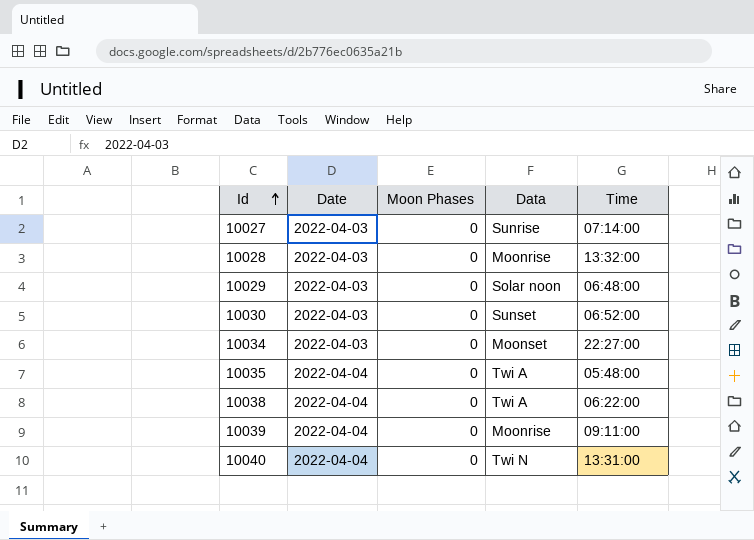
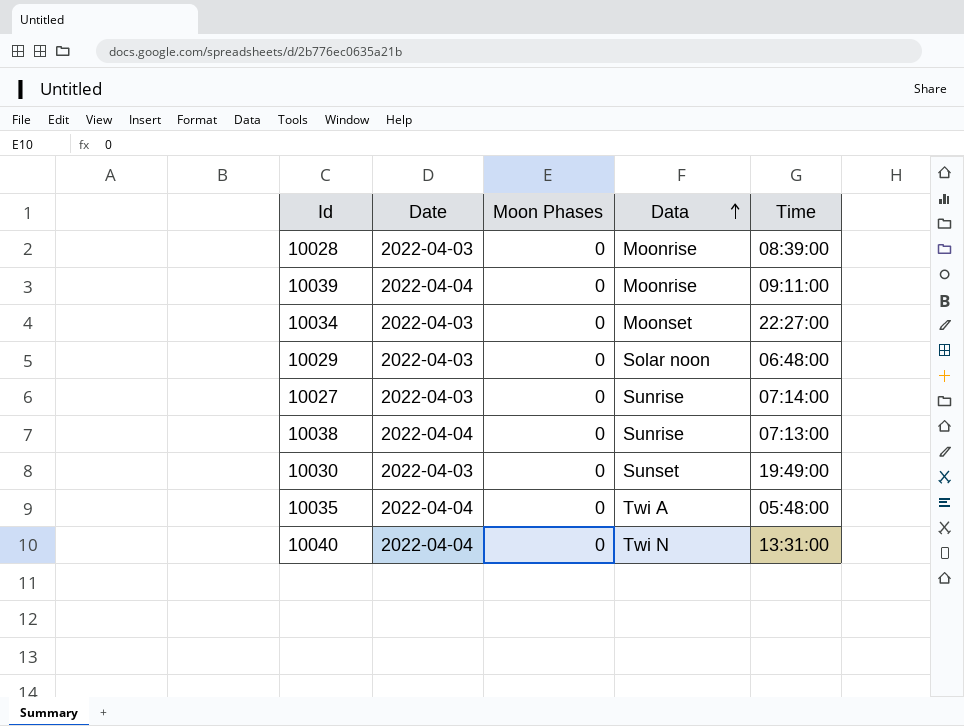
row order: Id ascending -> Data ascending
10028 | Time: 13:32:00 -> 08:39:00
10038 | Data: Twi A -> Sunrise
10038 | Time: 06:22:00 -> 07:13:00
10030 | Time: 06:52:00 -> 19:49:00

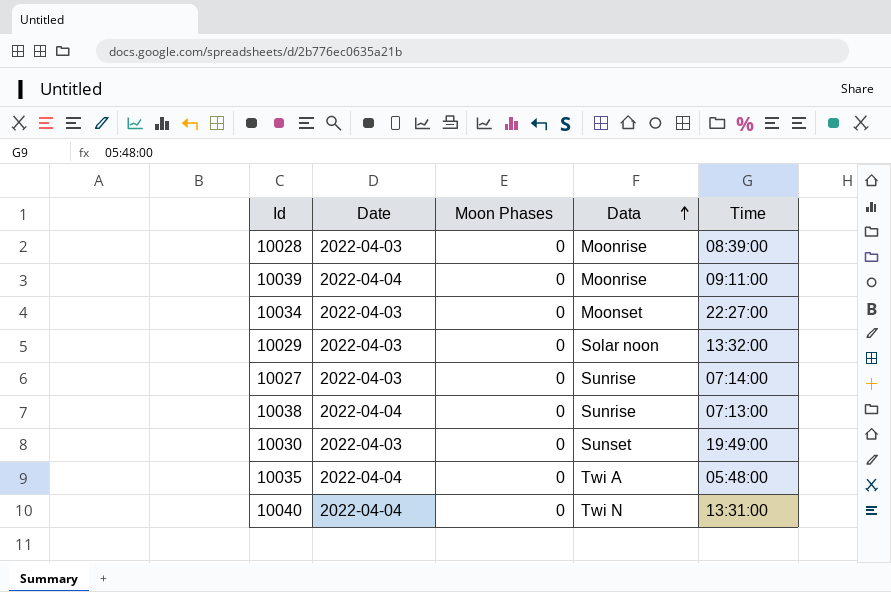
10029 | Time: 06:48:00 -> 13:32:00

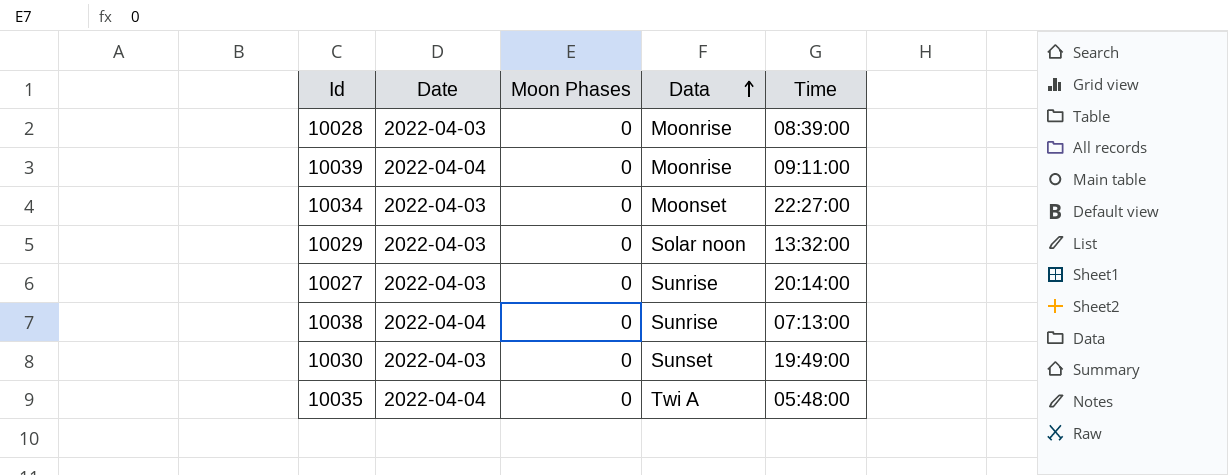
row 10040: 2022-04-04 | 0 | Twi N | 13:31:00 -> none
10027 | Time: 07:14:00 -> 20:14:00

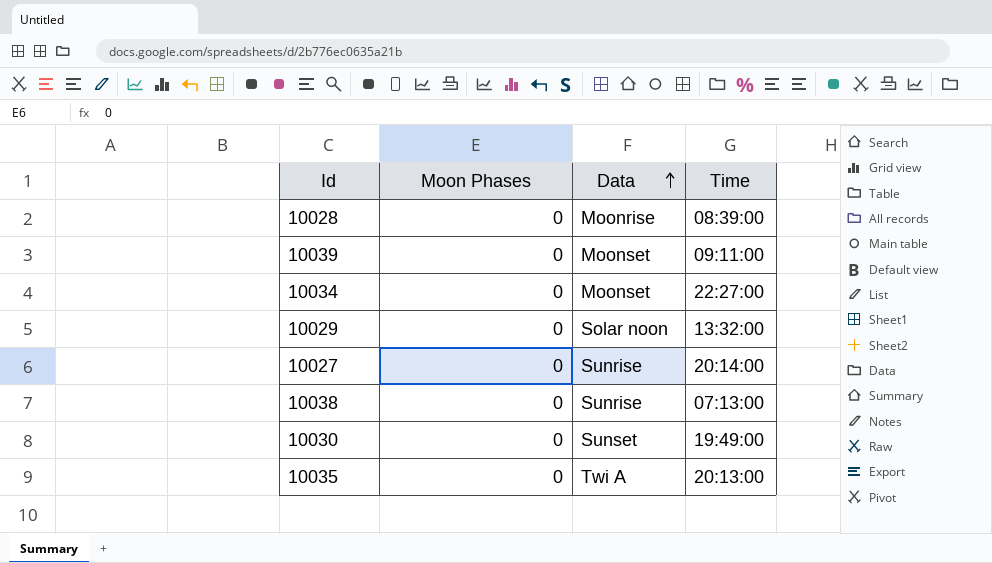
column Date | position: 2 -> none
10039 | Data: Moonrise -> Moonset
10035 | Time: 05:48:00 -> 20:13:00

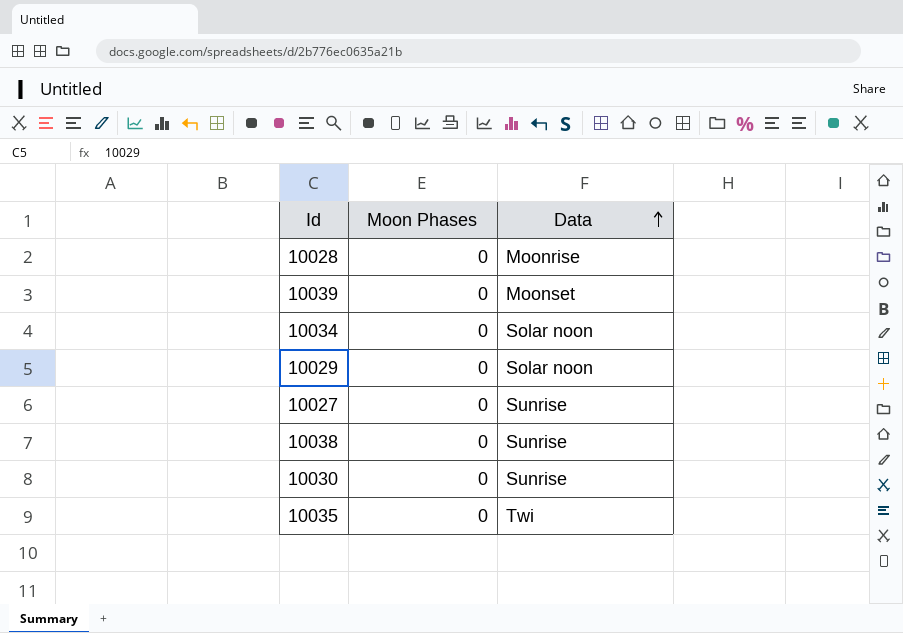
column Time | position: 4 -> none
10034 | Data: Moonset -> Solar noon
10030 | Data: Sunset -> Sunrise
10035 | Data: Twi A -> Twi

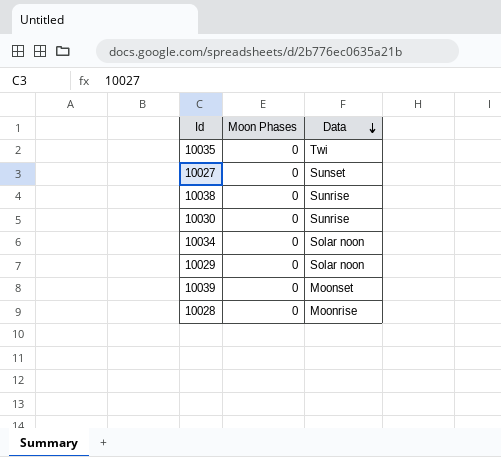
row order: Data ascending -> Data descending
10027 | Data: Sunrise -> Sunset

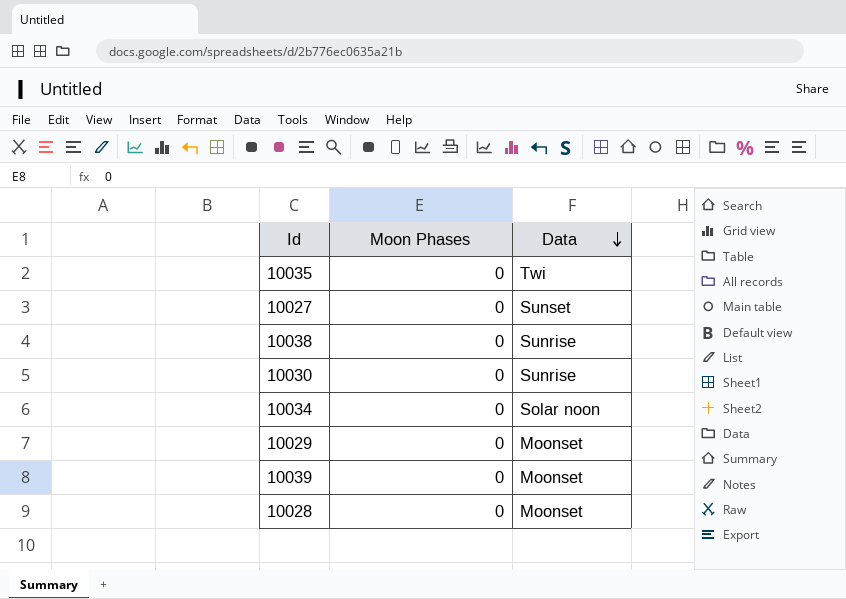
10029 | Data: Solar noon -> Moonset
10028 | Data: Moonrise -> Moonset

